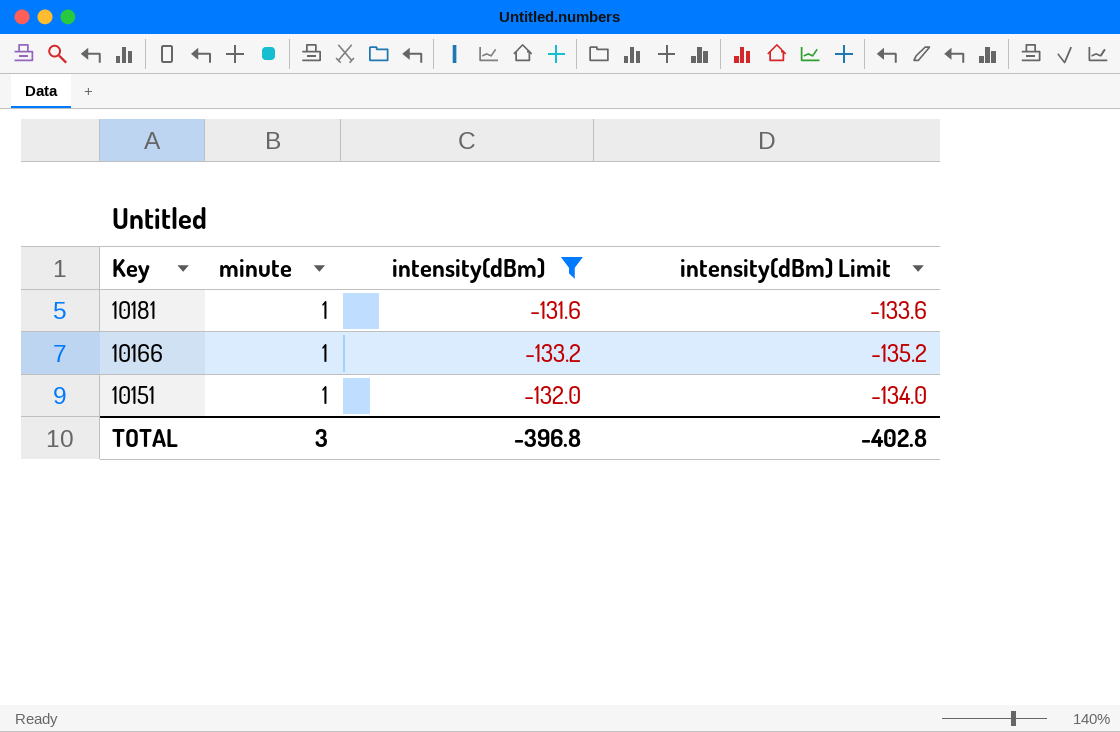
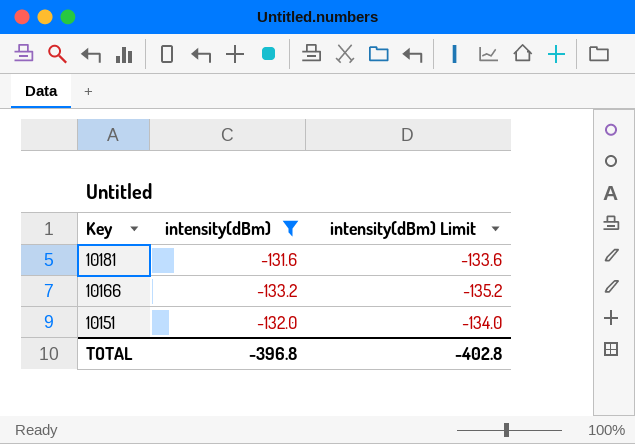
column minute | position: 2 -> none

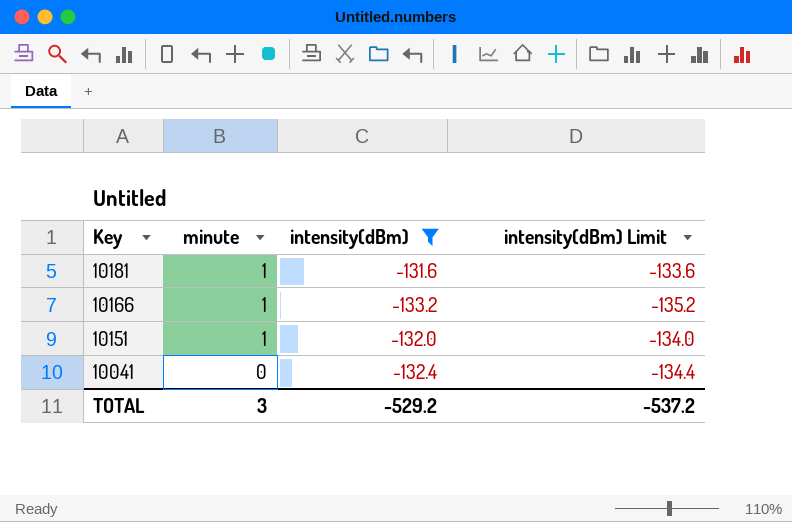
column minute | position: none -> 2
row 10041: none -> 0 | -132.4 | -134.4
TOTAL | intensity(dBm): -396.8 -> -529.2
TOTAL | intensity(dBm) Limit: -402.8 -> -537.2

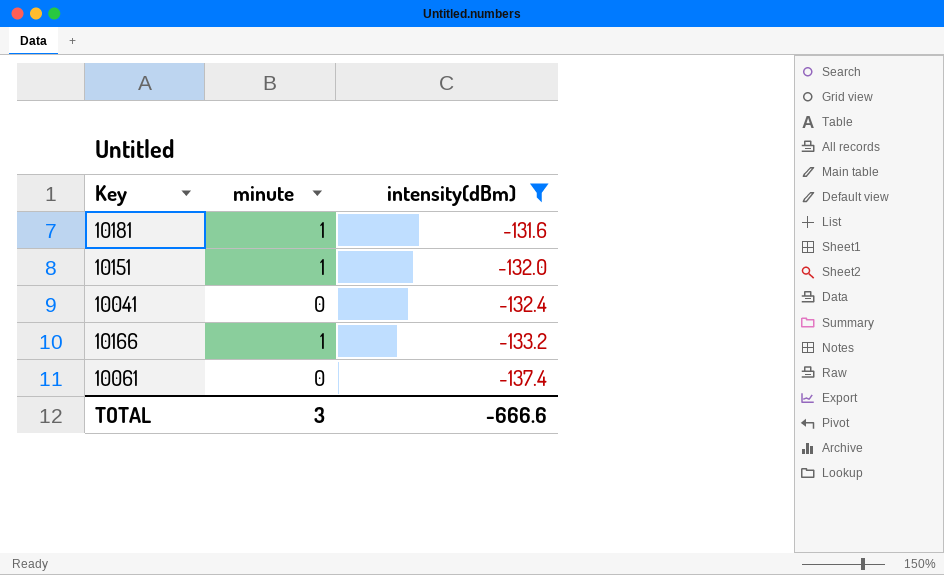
row order: Key descending -> intensity(dBm) descending
column intensity(dBm) Limit | formula: [intensity(dBm)] - 2 -> none
row 10061: none -> 0 | -137.4
TOTAL | intensity(dBm): -529.2 -> -666.6

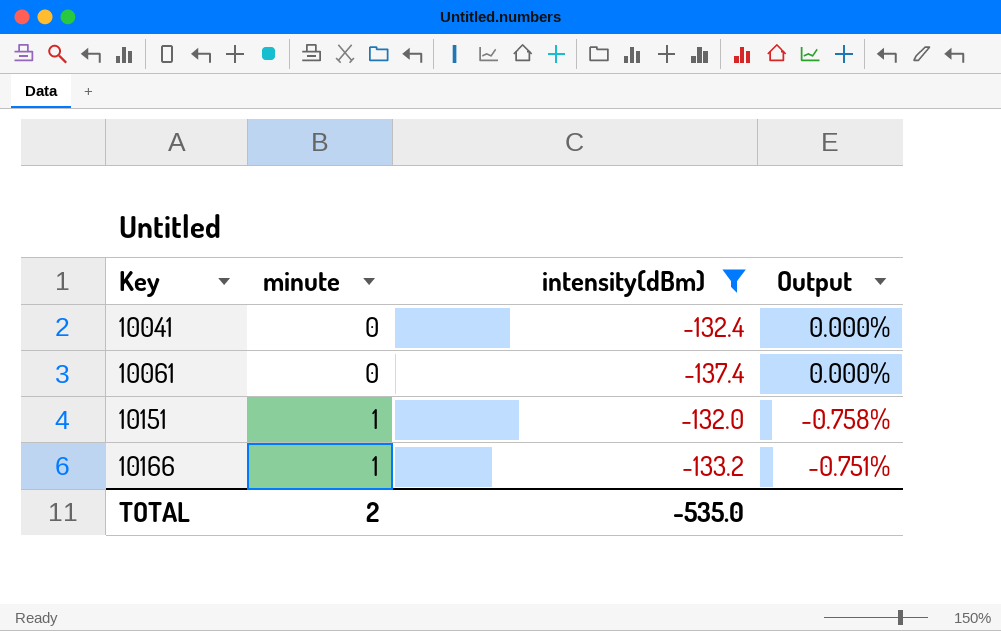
row order: intensity(dBm) descending -> Key ascending
column Output | formula: none -> [minute] / [intensity(dBm)]
row 10181: 1 | -131.6 -> none
TOTAL | minute: 3 -> 2
TOTAL | intensity(dBm): -666.6 -> -535.0

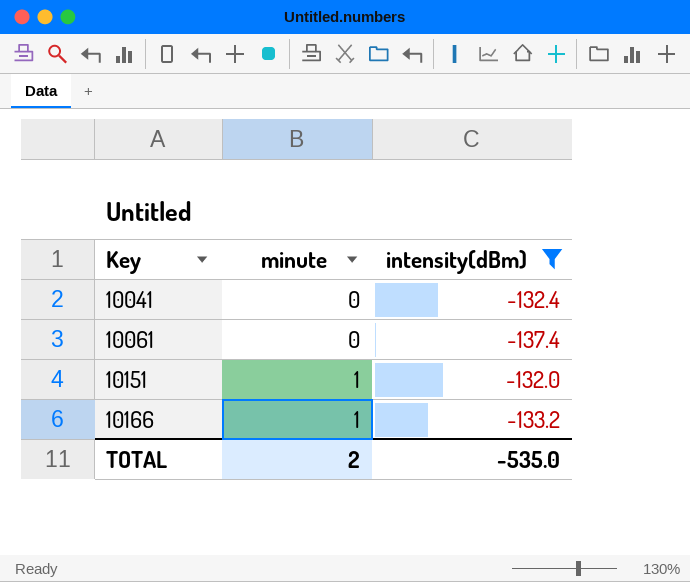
column Output | formula: [minute] / [intensity(dBm)] -> none

